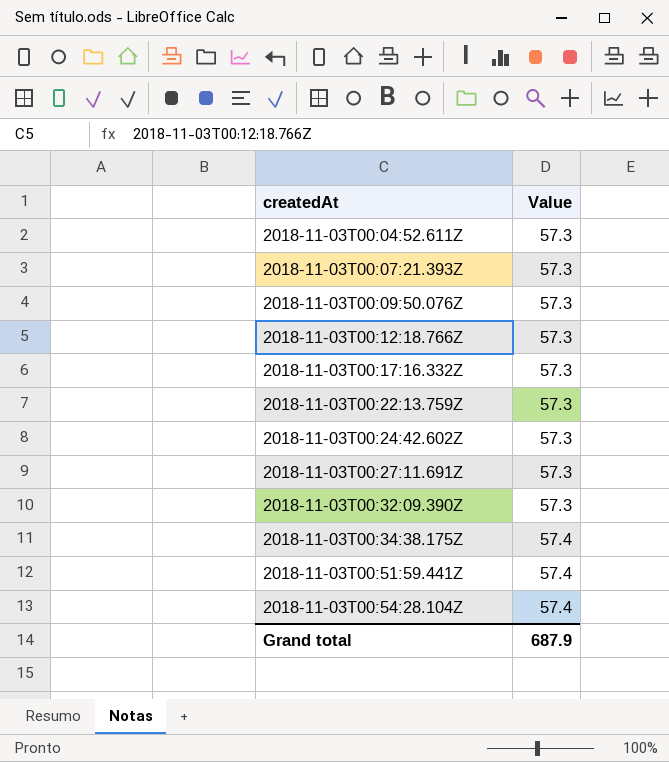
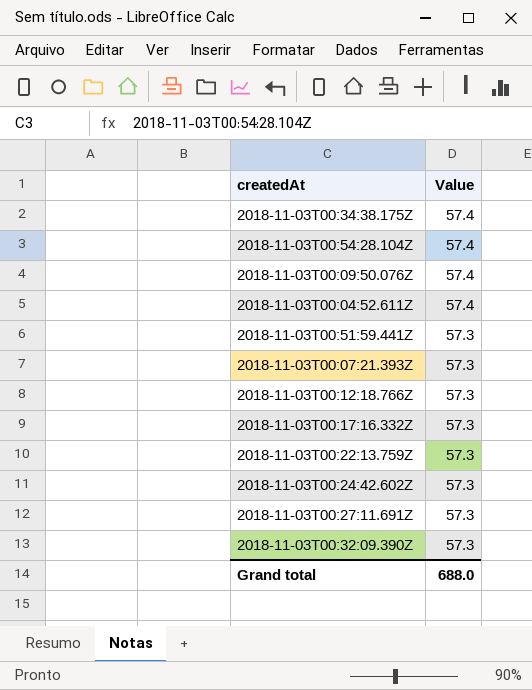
row order: createdAt ascending -> Value descending
2018-11-03T00:09:50.076Z | Value: 57.3 -> 57.4
2018-11-03T00:04:52.611Z | Value: 57.3 -> 57.4
2018-11-03T00:51:59.441Z | Value: 57.4 -> 57.3
Grand total | Value: 687.9 -> 688.0

